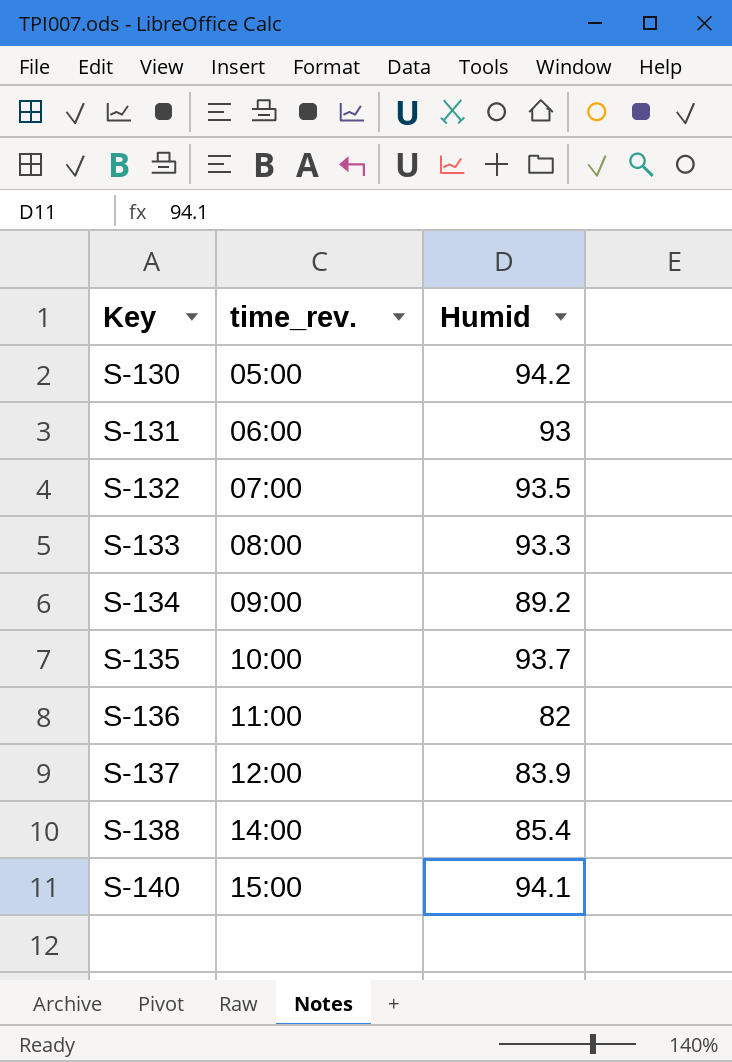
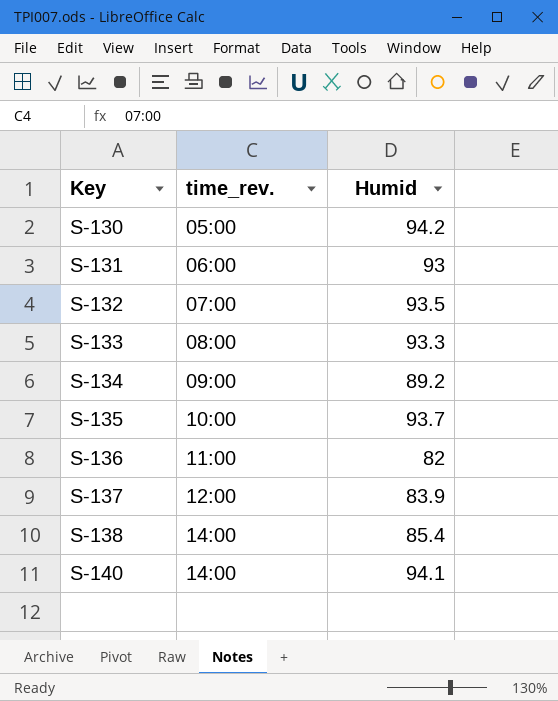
S-140 | time_rev.: 15:00 -> 14:00

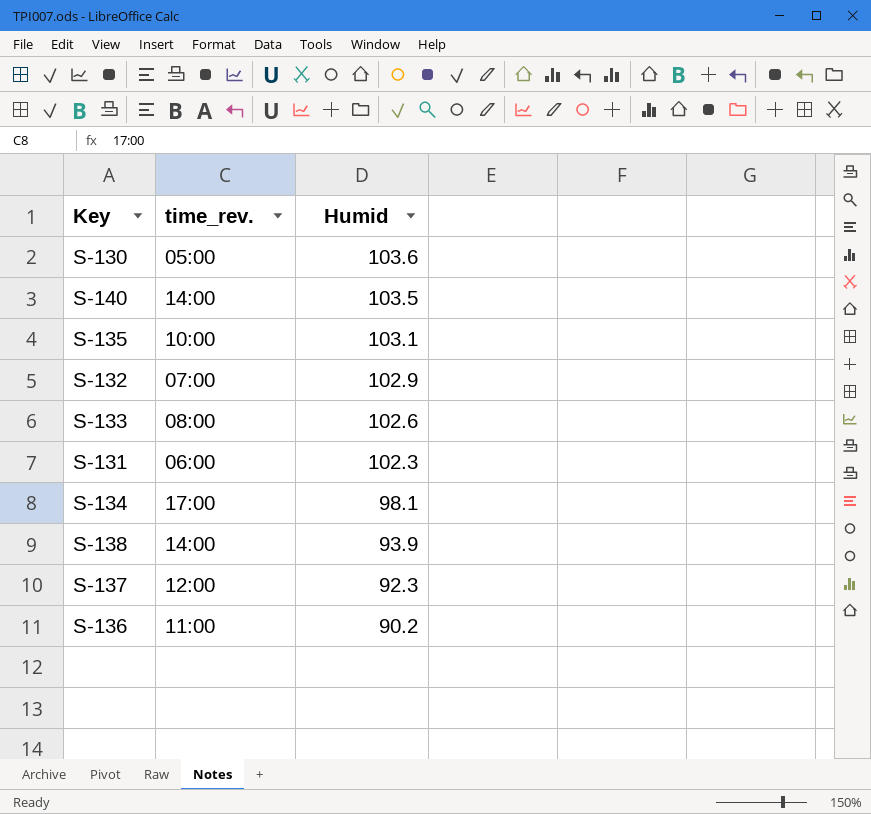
row order: Key ascending -> Humid descending
S-130 | Humid: 94.2 -> 103.6
S-140 | Humid: 94.1 -> 103.5
S-135 | Humid: 93.7 -> 103.1
S-132 | Humid: 93.5 -> 102.9
S-133 | Humid: 93.3 -> 102.6
S-131 | Humid: 93 -> 102.3
S-134 | time_rev.: 09:00 -> 17:00
S-134 | Humid: 89.2 -> 98.1
S-138 | Humid: 85.4 -> 93.9
S-137 | Humid: 83.9 -> 92.3
S-136 | Humid: 82 -> 90.2

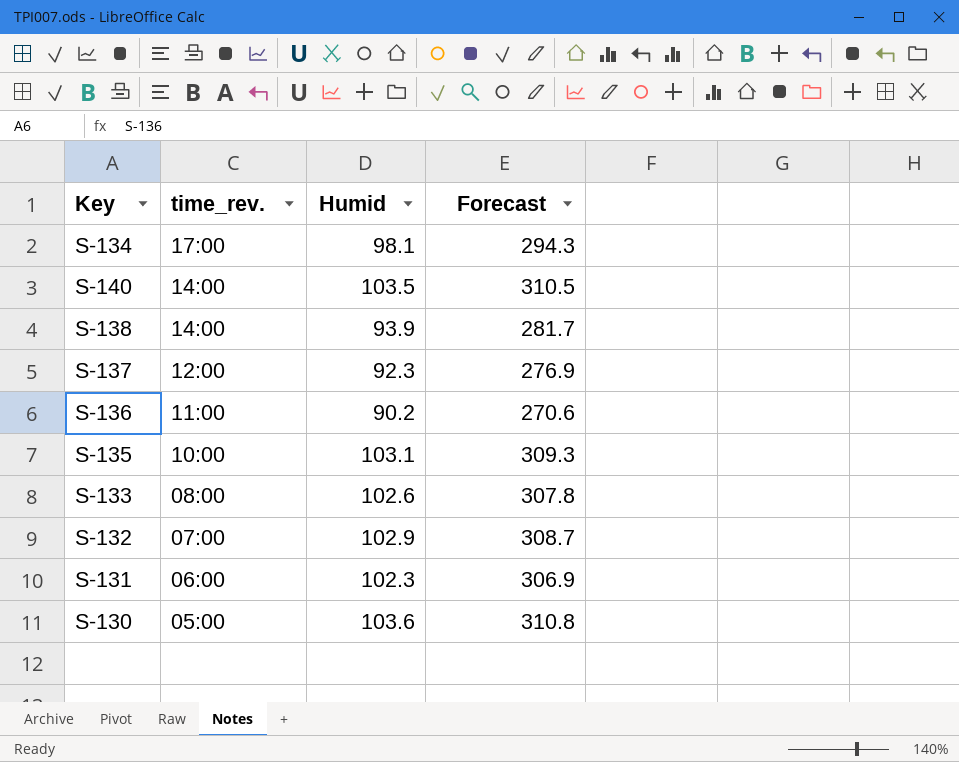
row order: Humid descending -> time_rev. descending
column Forecast | formula: none -> [Humid] * 3

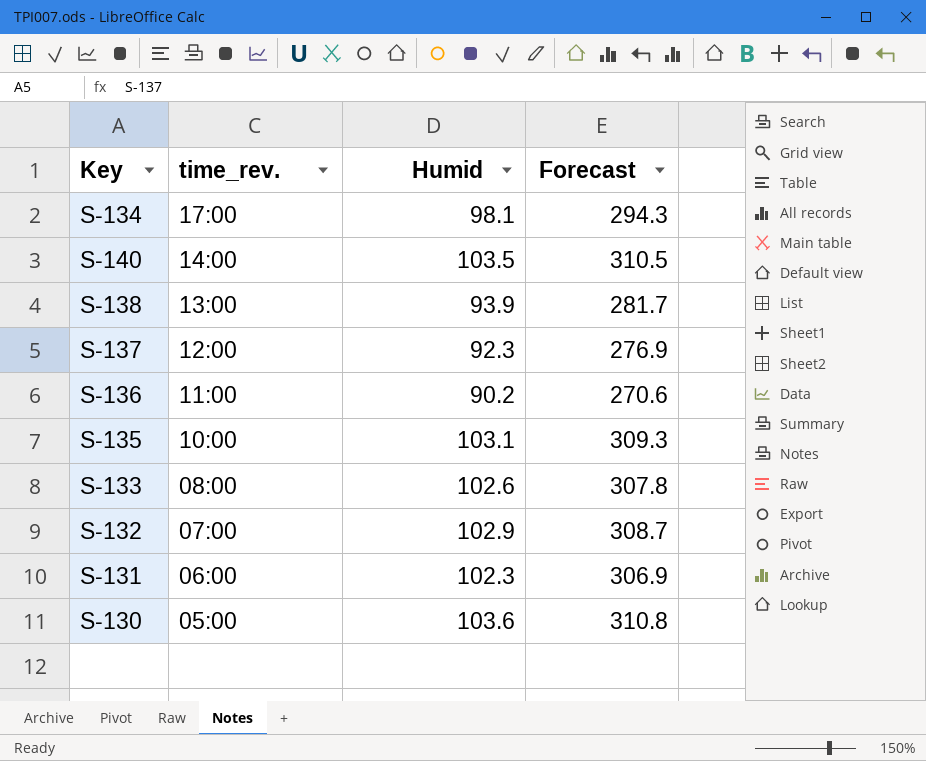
S-138 | time_rev.: 14:00 -> 13:00

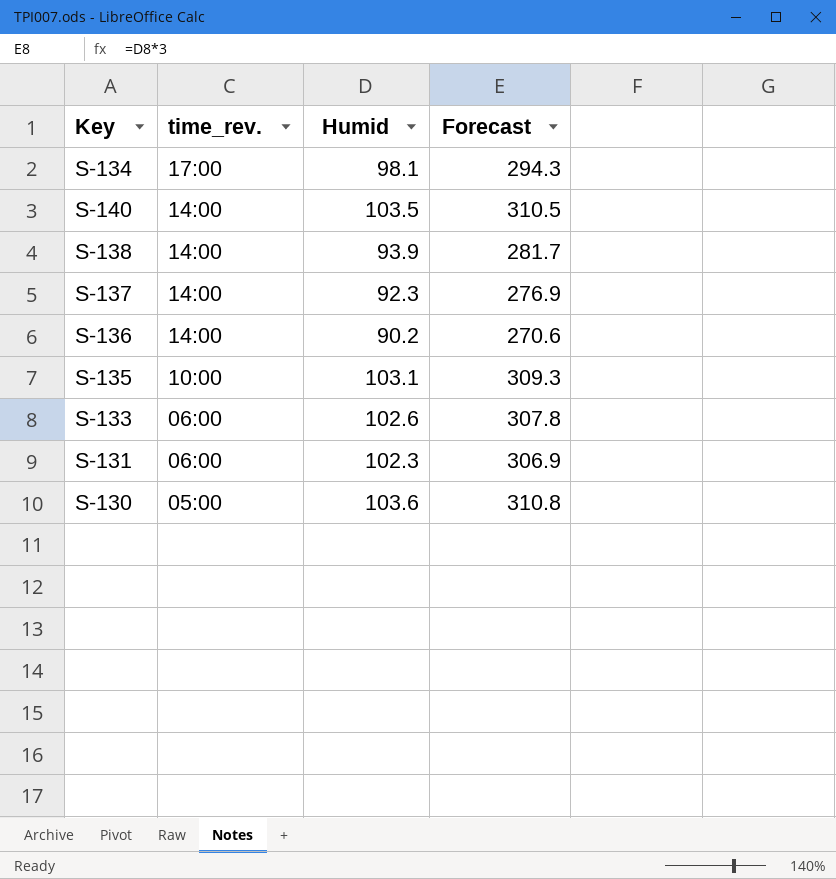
row S-132: 07:00 | 102.9 | 308.7 -> none
S-138 | time_rev.: 13:00 -> 14:00
S-137 | time_rev.: 12:00 -> 14:00
S-136 | time_rev.: 11:00 -> 14:00
S-133 | time_rev.: 08:00 -> 06:00

